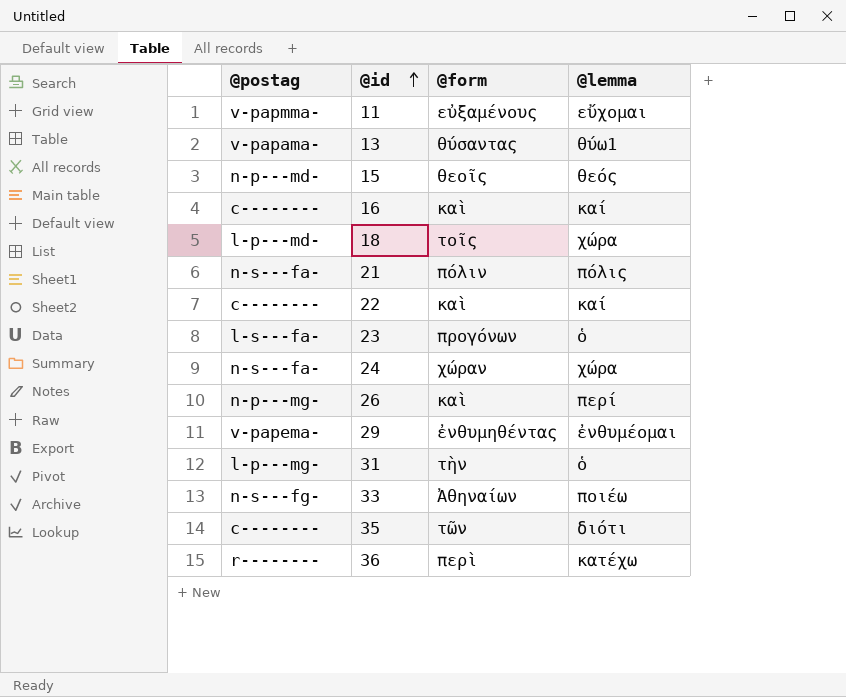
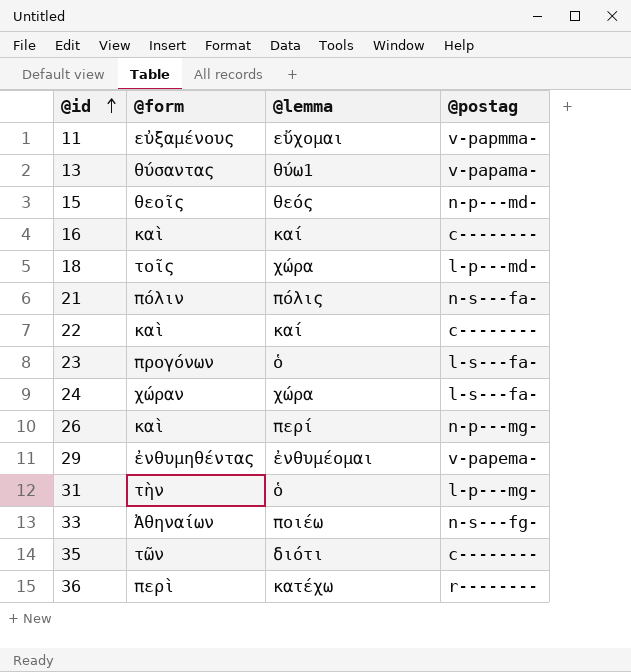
column @postag | position: 1 -> 4
24 | @postag: n-s---fa- -> l-s---fa-

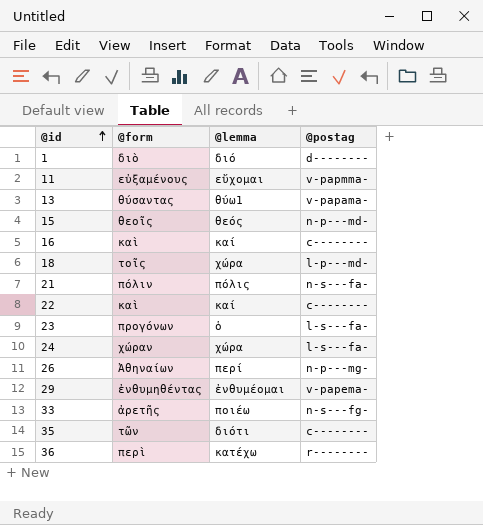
row 31: τὴν | ὁ | l-p---mg- -> none
row 1: none -> διὸ | διό | d--------
26 | @form: καὶ -> Ἀθηναίων
33 | @form: Ἀθηναίων -> ἀρετῆς

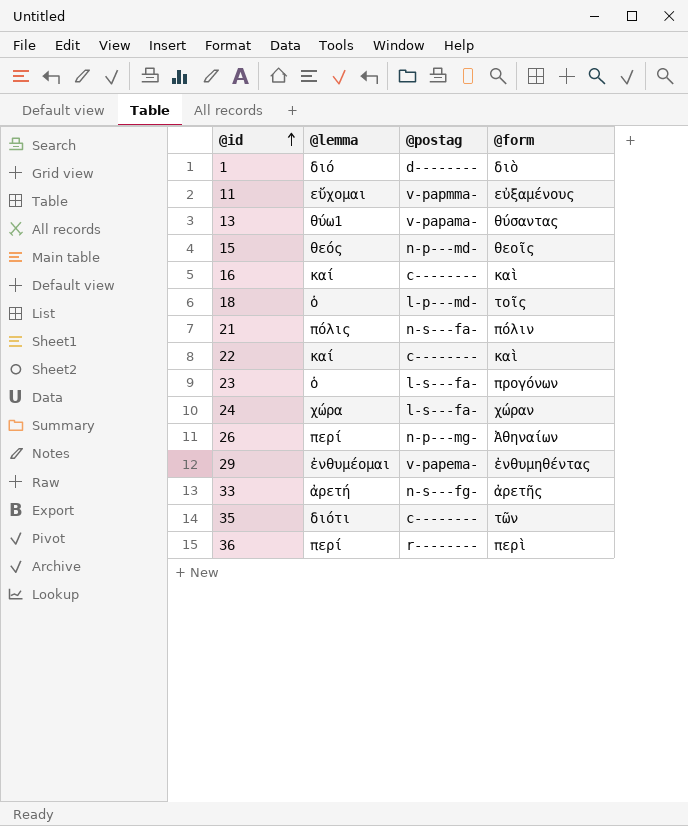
column @form | position: 2 -> 4
18 | @lemma: χώρα -> ὁ
33 | @lemma: ποιέω -> ἀρετή
36 | @lemma: κατέχω -> περί

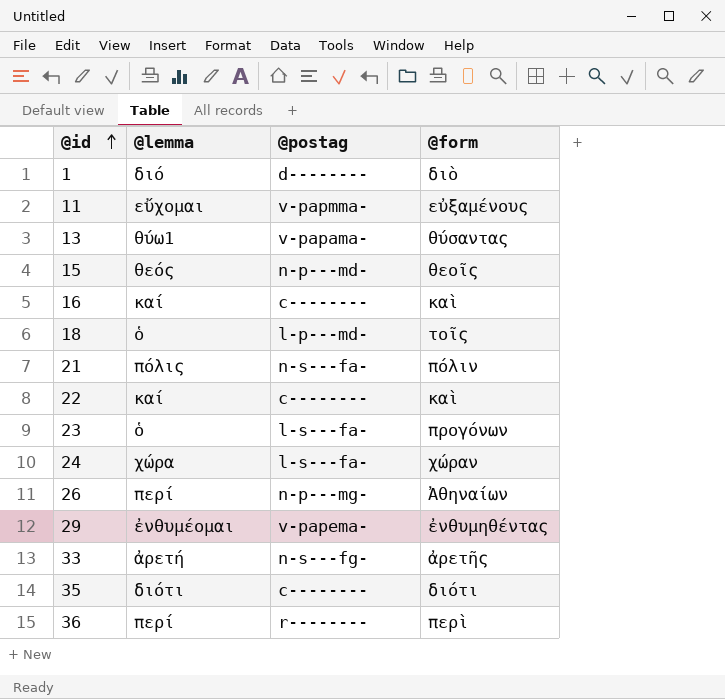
35 | @form: τῶν -> διότι

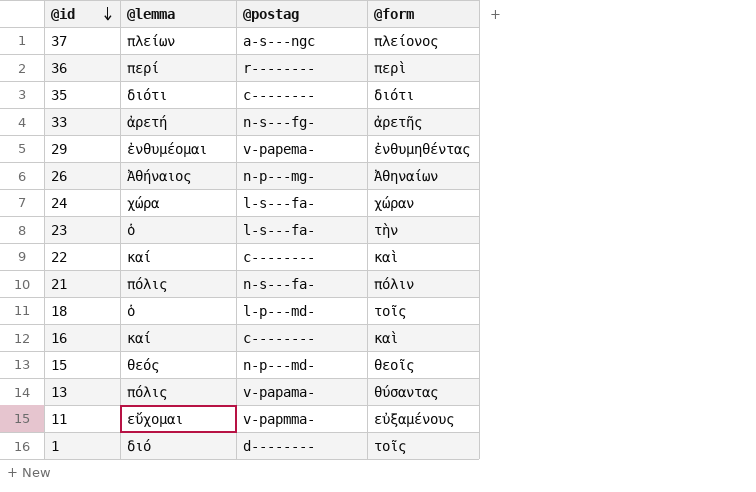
row order: @id ascending -> @id descending
row 37: none -> πλείων | a-s---ngc | πλείονος
26 | @lemma: περί -> Ἀθήναιος
23 | @form: προγόνων -> τὴν
13 | @lemma: θύω1 -> πόλις
1 | @form: διὸ -> τοῖς

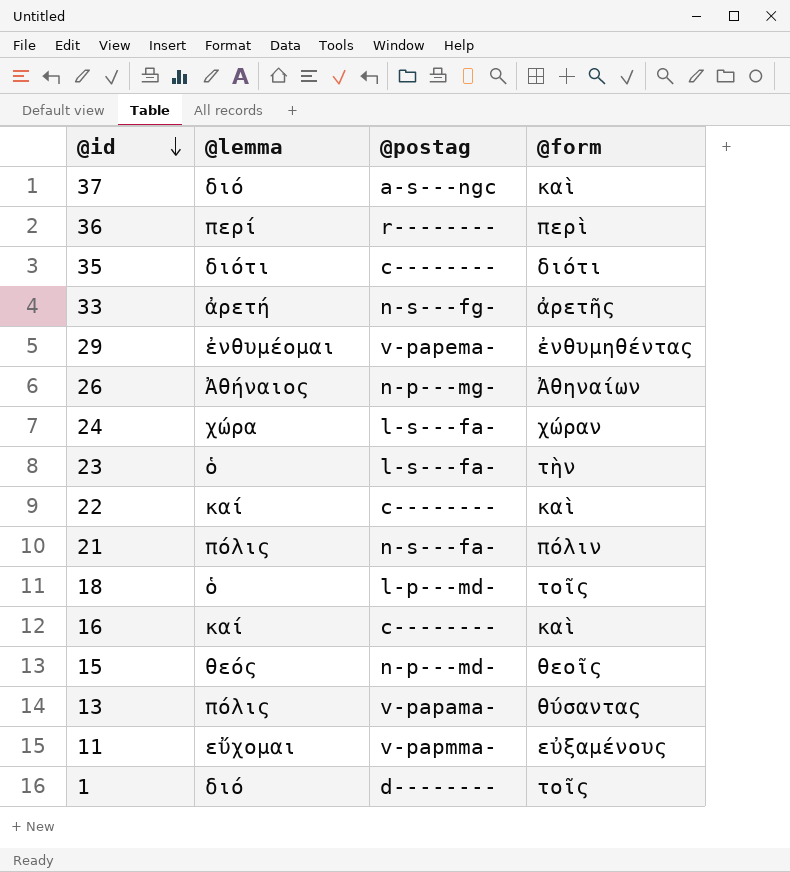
37 | @lemma: πλείων -> διό
37 | @form: πλείονος -> καὶ

